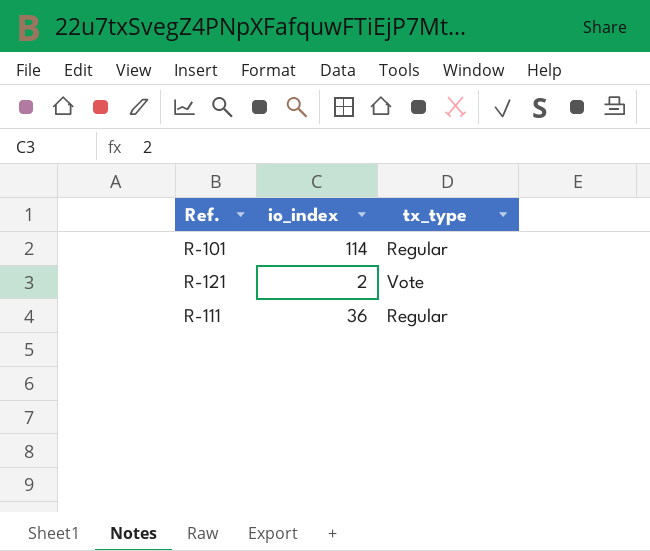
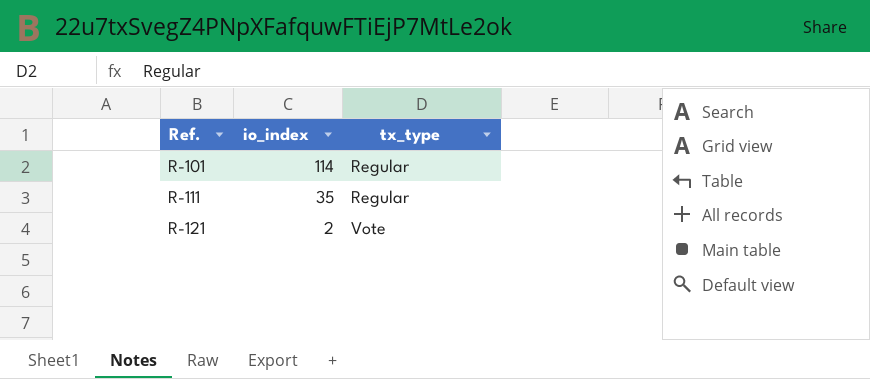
row order: none -> Ref. ascending
R-111 | io_index: 36 -> 35

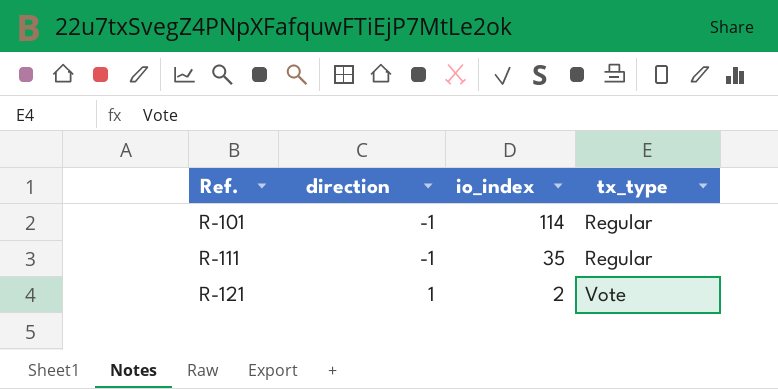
column direction | position: none -> 2

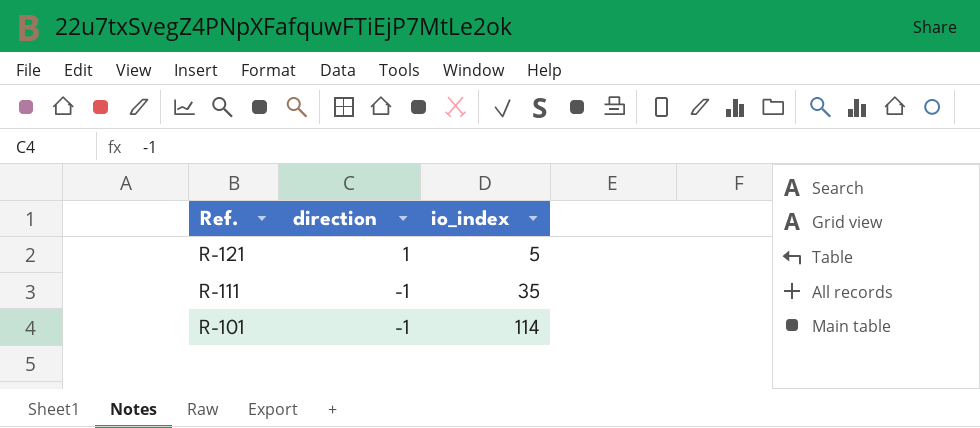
row order: Ref. ascending -> Ref. descending
column tx_type | position: 4 -> none
R-121 | io_index: 2 -> 5

